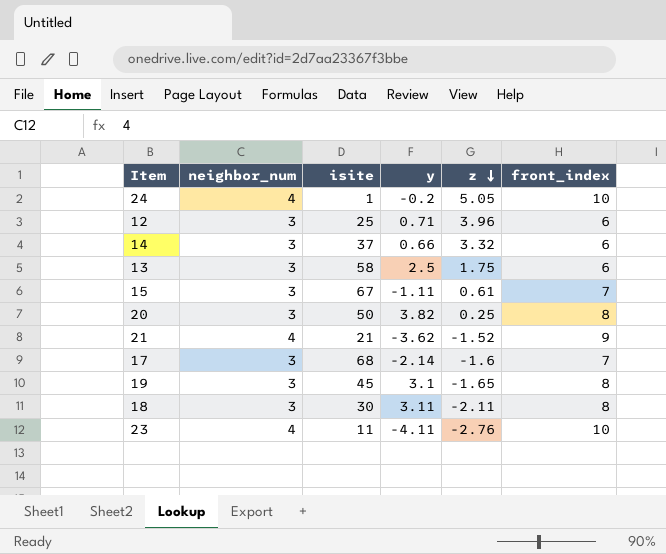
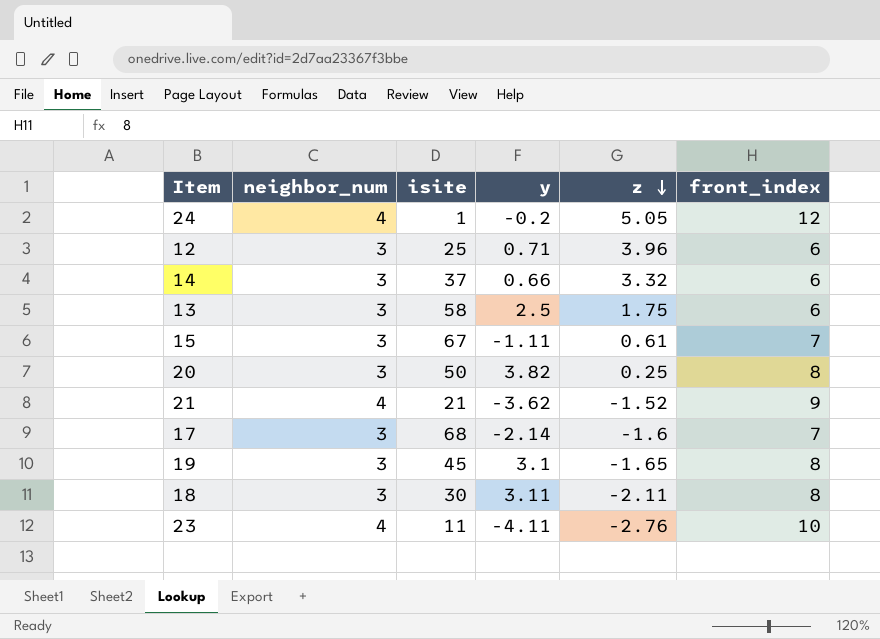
24 | front_index: 10 -> 12

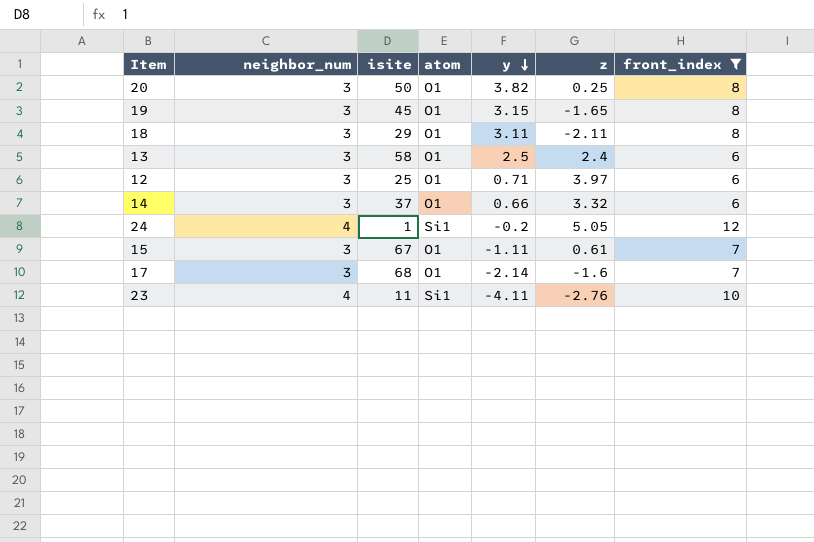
filter: none -> front_index != 9
row order: z descending -> y descending
column atom | position: none -> 4
19 | y: 3.1 -> 3.15
18 | isite: 30 -> 29
13 | z: 1.75 -> 2.4
12 | z: 3.96 -> 3.97

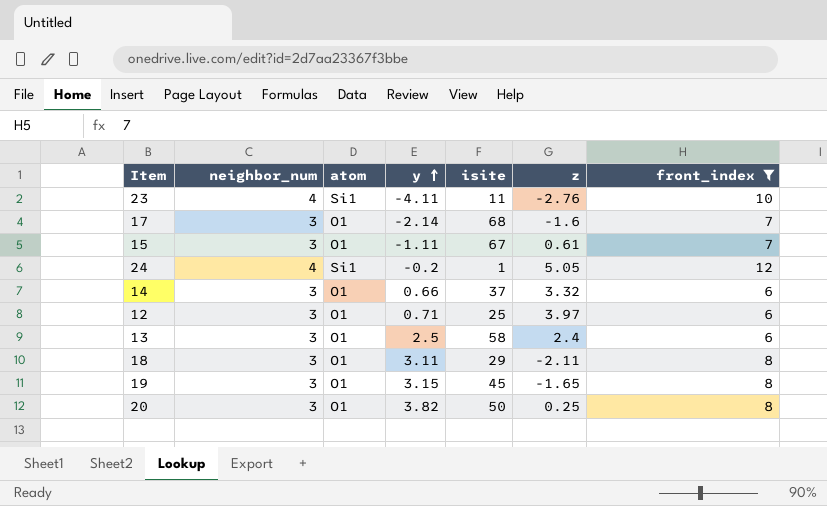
row order: y descending -> y ascending
column isite | position: 3 -> 5

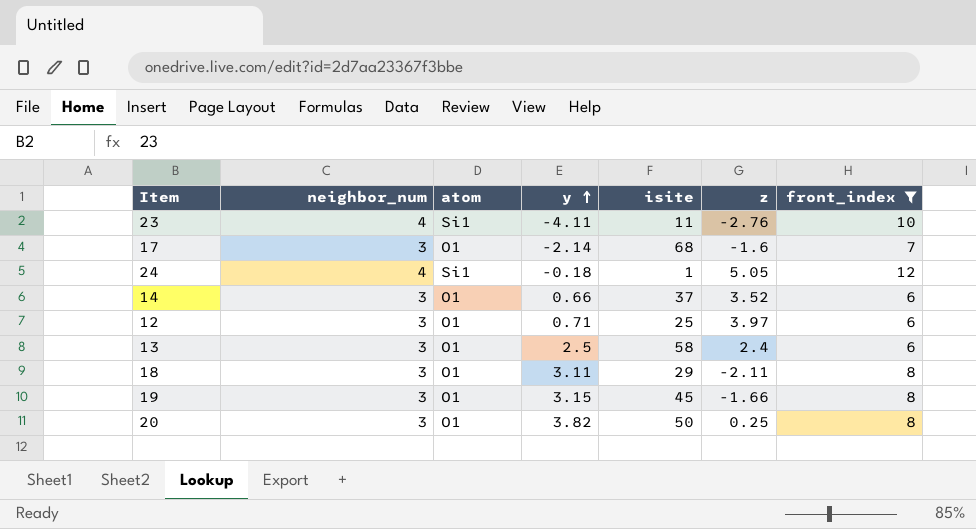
row 15: 3 | O1 | -1.11 | 67 | 0.61 | 7 -> none
24 | y: -0.2 -> -0.18
14 | z: 3.32 -> 3.52
19 | z: -1.65 -> -1.66

